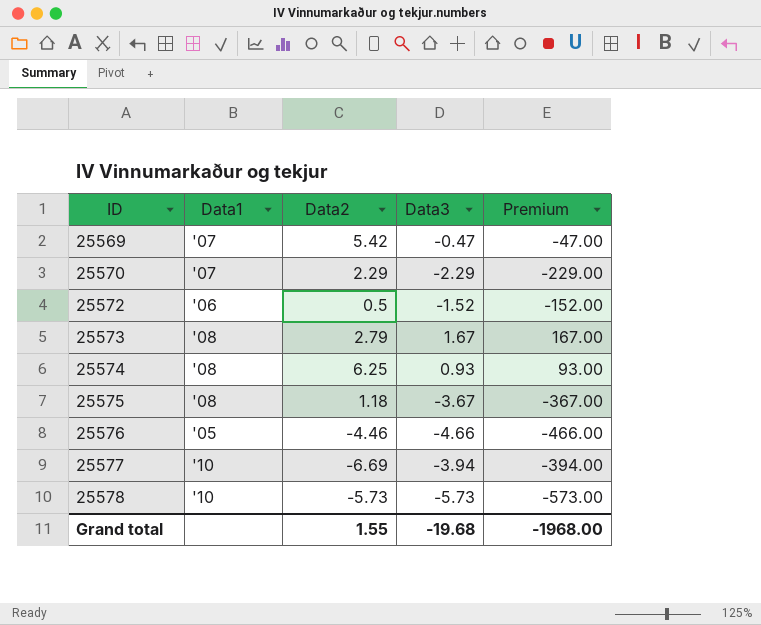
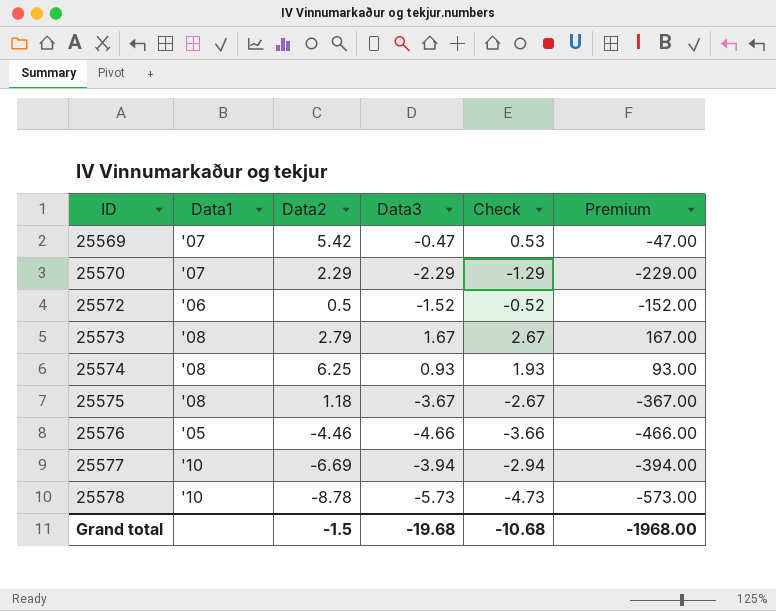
column Check | formula: none -> [Data3] + 1
25578 | Data2: -5.73 -> -8.78
Grand total | Data2: 1.55 -> -1.5

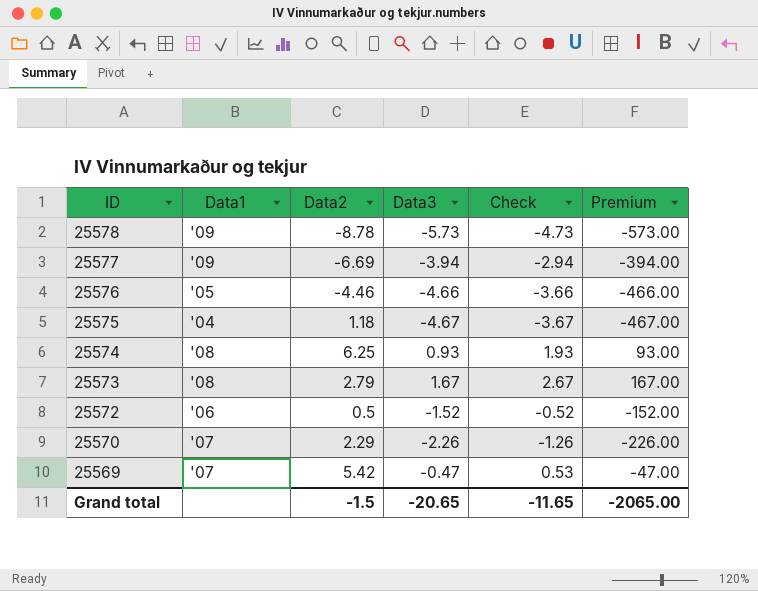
row order: ID ascending -> ID descending
25578 | Data1: '10 -> '09
25577 | Data1: '10 -> '09
25575 | Data1: '08 -> '04
25575 | Data3: -3.67 -> -4.67
25575 | Check: -2.67 -> -3.67
25575 | Premium: -367.00 -> -467.00
25570 | Data3: -2.29 -> -2.26
25570 | Check: -1.29 -> -1.26
25570 | Premium: -229.00 -> -226.00
Grand total | Data3: -19.68 -> -20.65
Grand total | Check: -10.68 -> -11.65
Grand total | Premium: -1968.00 -> -2065.00

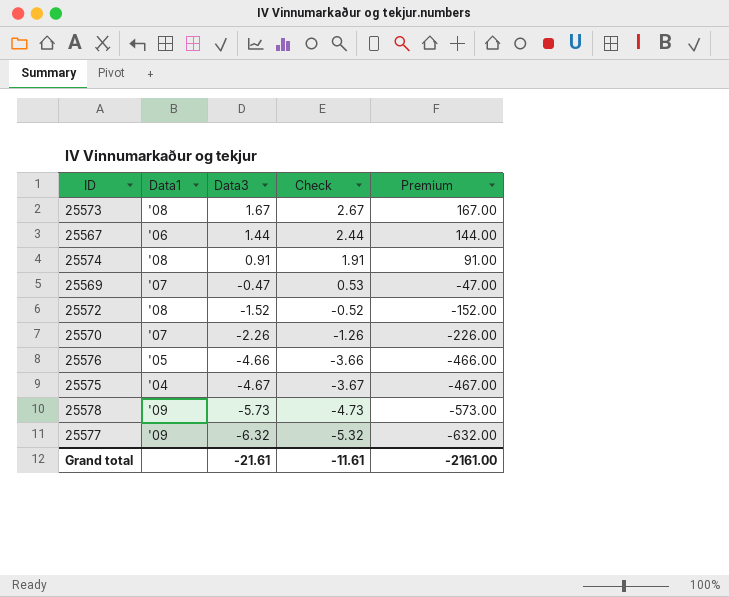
row order: ID descending -> Data3 descending
column Data2 | position: 3 -> none
row 25567: none -> '06 | 1.44 | 2.44 | 144.00
25574 | Data3: 0.93 -> 0.91
25574 | Check: 1.93 -> 1.91
25574 | Premium: 93.00 -> 91.00
25572 | Data1: '06 -> '08
25577 | Data3: -3.94 -> -6.32
25577 | Check: -2.94 -> -5.32
25577 | Premium: -394.00 -> -632.00
Grand total | Data3: -20.65 -> -21.61
Grand total | Check: -11.65 -> -11.61
Grand total | Premium: -2065.00 -> -2161.00

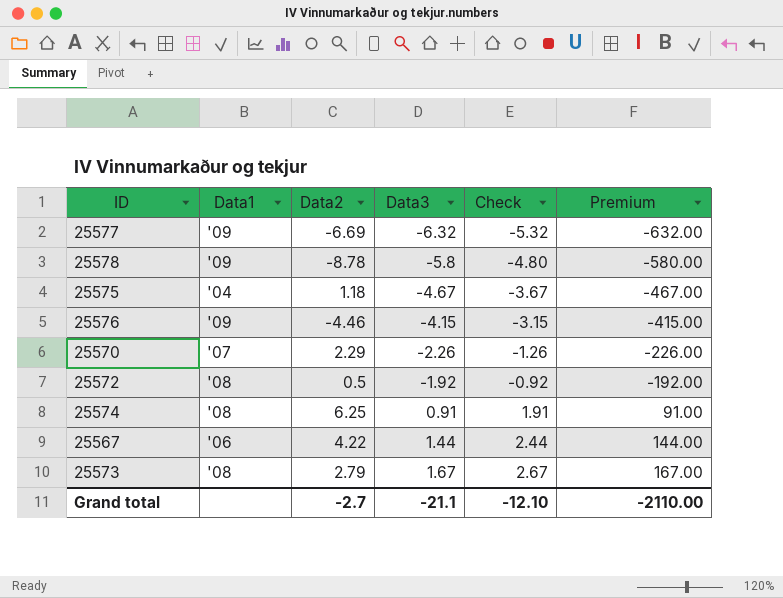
row order: Data3 descending -> Data3 ascending
column Data2 | position: none -> 3
row 25569: '07 | -0.47 | 0.53 | -47.00 -> none
25578 | Data3: -5.73 -> -5.8
25578 | Check: -4.73 -> -4.80
25578 | Premium: -573.00 -> -580.00
25576 | Data1: '05 -> '09
25576 | Data3: -4.66 -> -4.15
25576 | Check: -3.66 -> -3.15
25576 | Premium: -466.00 -> -415.00
25572 | Data3: -1.52 -> -1.92
25572 | Check: -0.52 -> -0.92
25572 | Premium: -152.00 -> -192.00
Grand total | Data3: -21.61 -> -21.1
Grand total | Check: -11.61 -> -12.10
Grand total | Premium: -2161.00 -> -2110.00

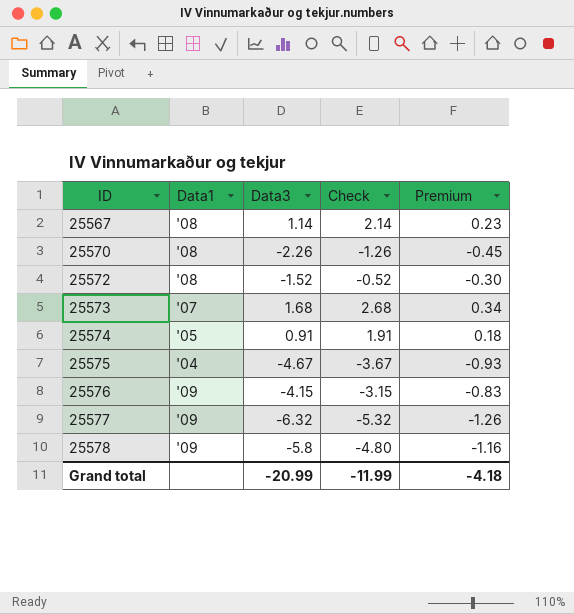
row order: Data3 ascending -> ID ascending
column Data2 | position: 3 -> none
column Premium | formula: [Data3] * 100 -> [Data3] * 0.2
25567 | Data1: '06 -> '08
25567 | Data3: 1.44 -> 1.14
25567 | Check: 2.44 -> 2.14
25570 | Data1: '07 -> '08
25572 | Data3: -1.92 -> -1.52
25572 | Check: -0.92 -> -0.52
25573 | Data1: '08 -> '07
25573 | Data3: 1.67 -> 1.68
25573 | Check: 2.67 -> 2.68
25574 | Data1: '08 -> '05
Grand total | Data3: -21.1 -> -20.99
Grand total | Check: -12.10 -> -11.99
Grand total | Premium: -2110.00 -> -4.18

